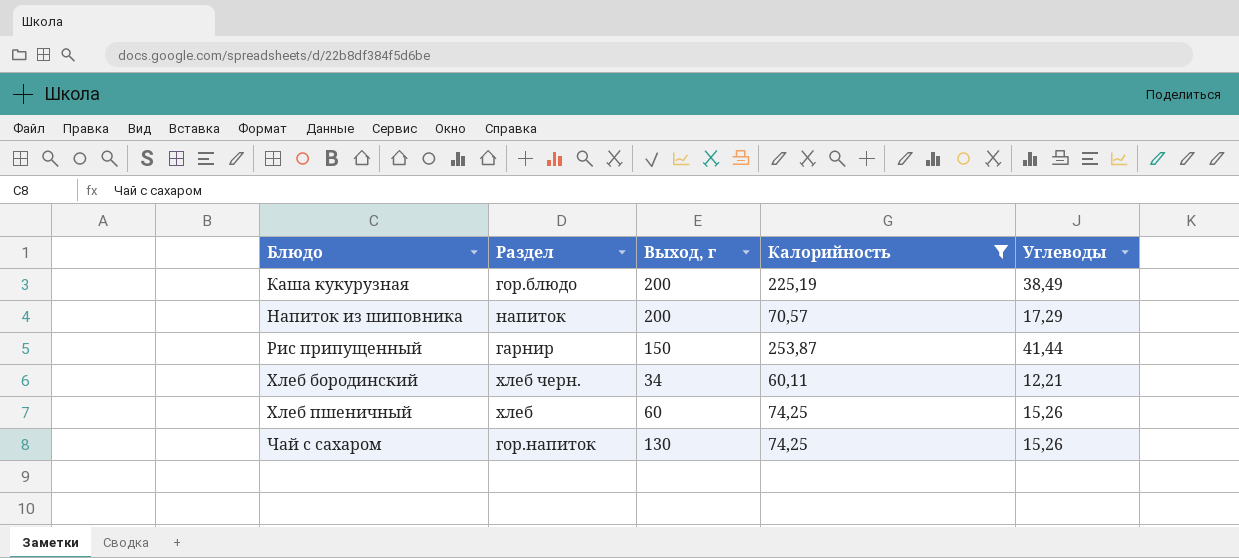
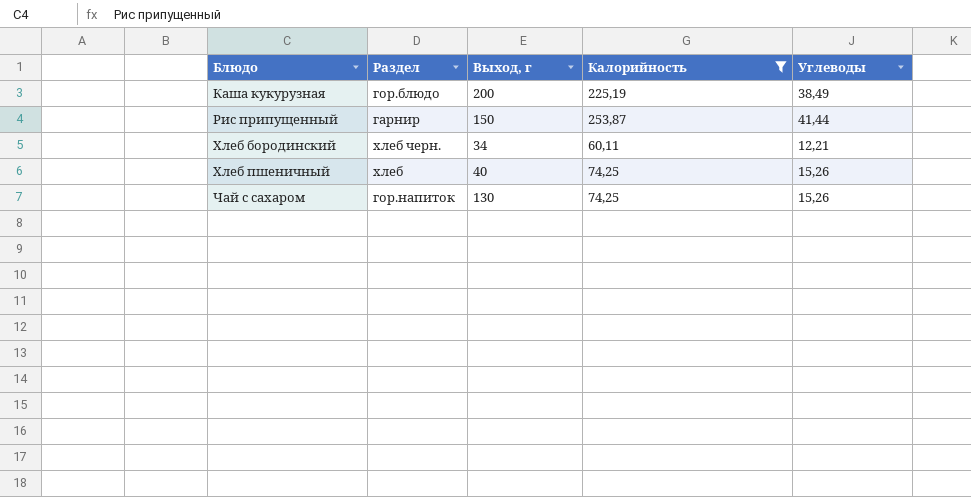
row Напиток из шиповника: напиток | 200 | 70,57 | 17,29 -> none
Хлеб пшеничный | Выход, г: 60 -> 40

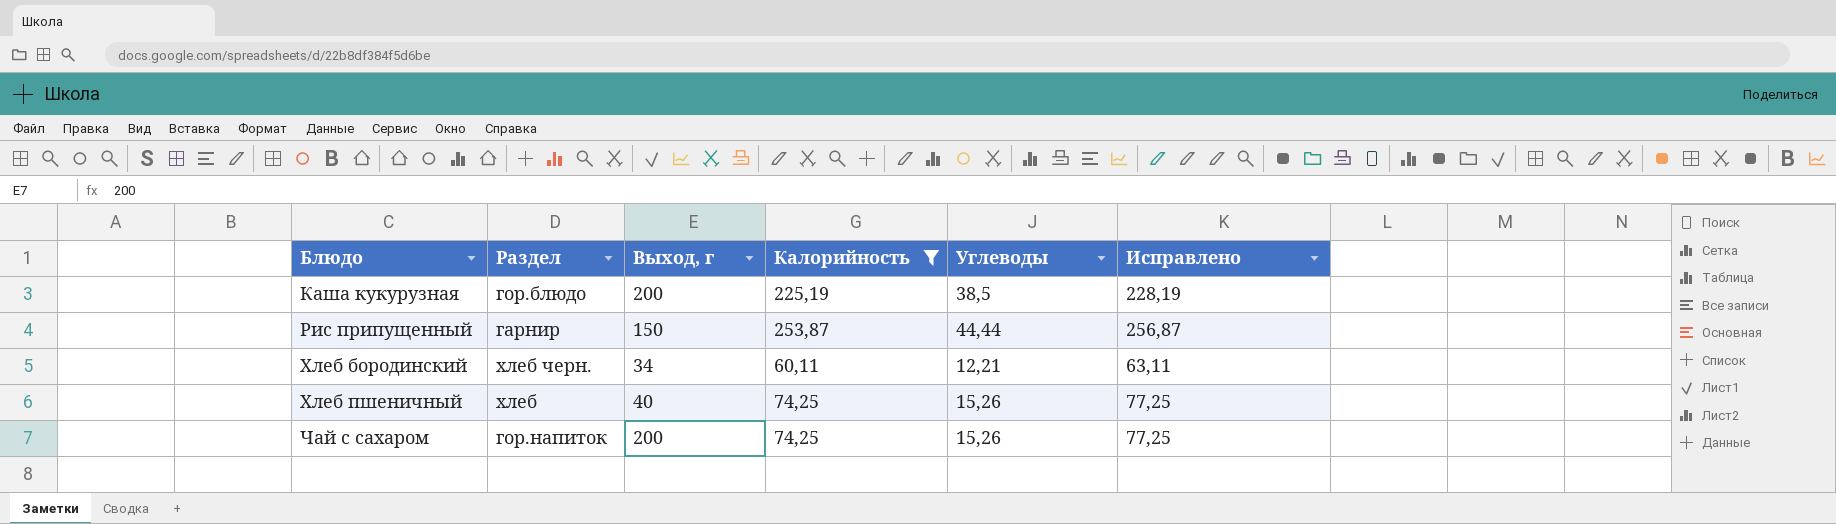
column Исправлено | formula: none -> [Калорийность] + 3
Каша кукурузная | Углеводы: 38,49 -> 38,5
Рис припущенный | Углеводы: 41,44 -> 44,44
Чай с сахаром | Выход, г: 130 -> 200

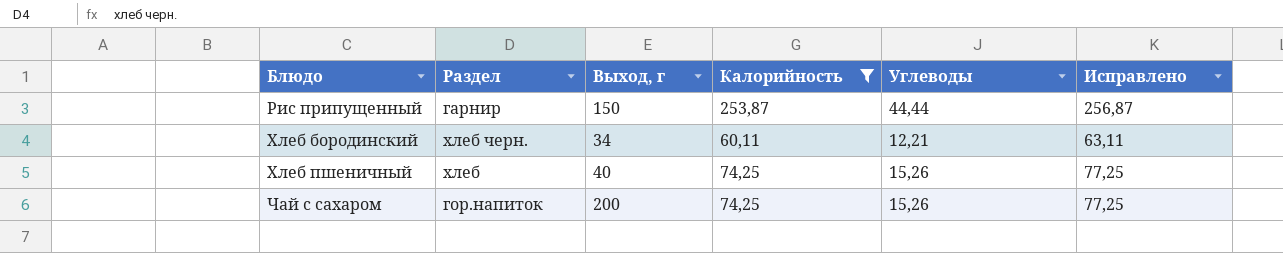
row Каша кукурузная: гор.блюдо | 200 | 225,19 | 38,5 | 228,19 -> none

